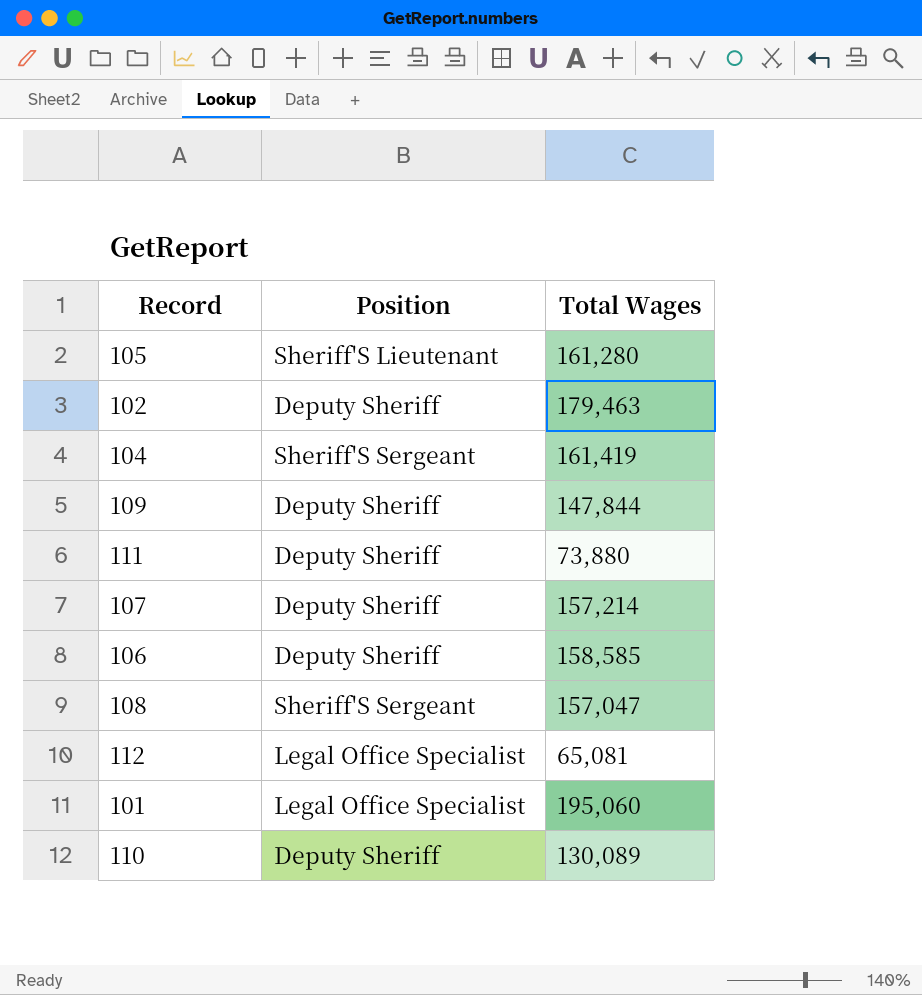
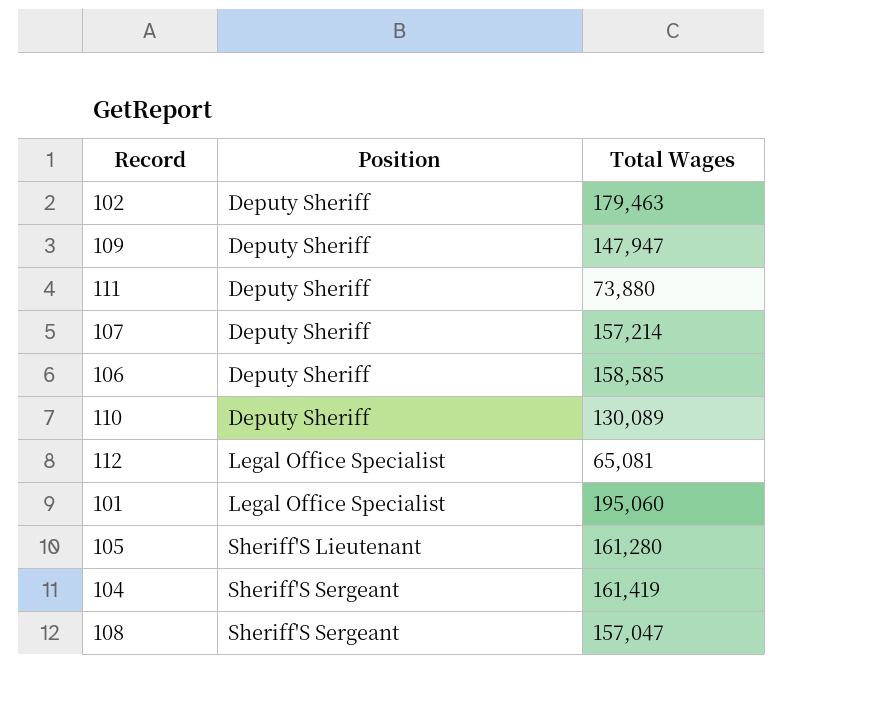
row order: none -> Position ascending
109 | Total Wages: 147,844 -> 147,947

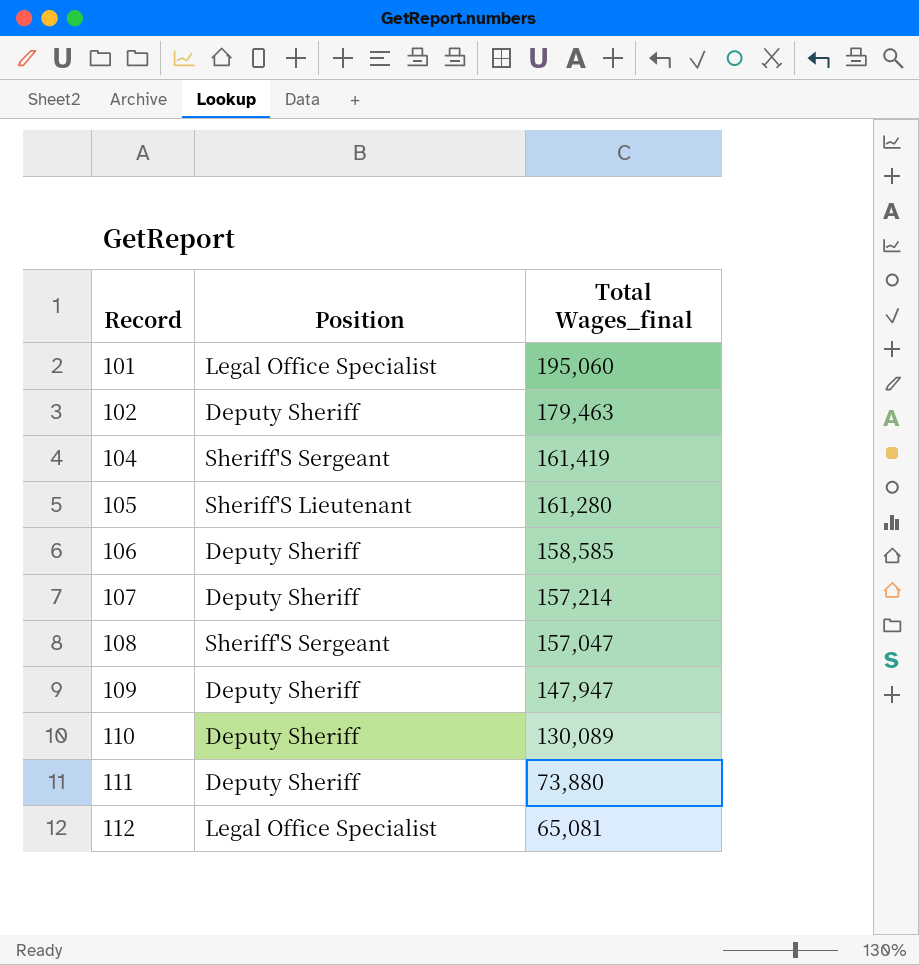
row order: Position ascending -> Record ascending
column name: Total Wages -> Total Wages_final

